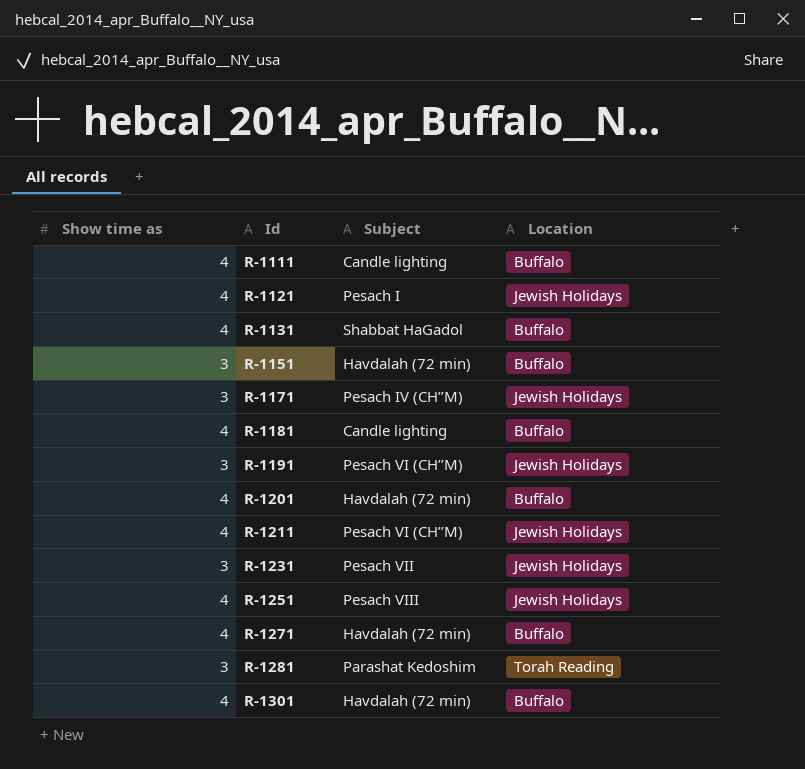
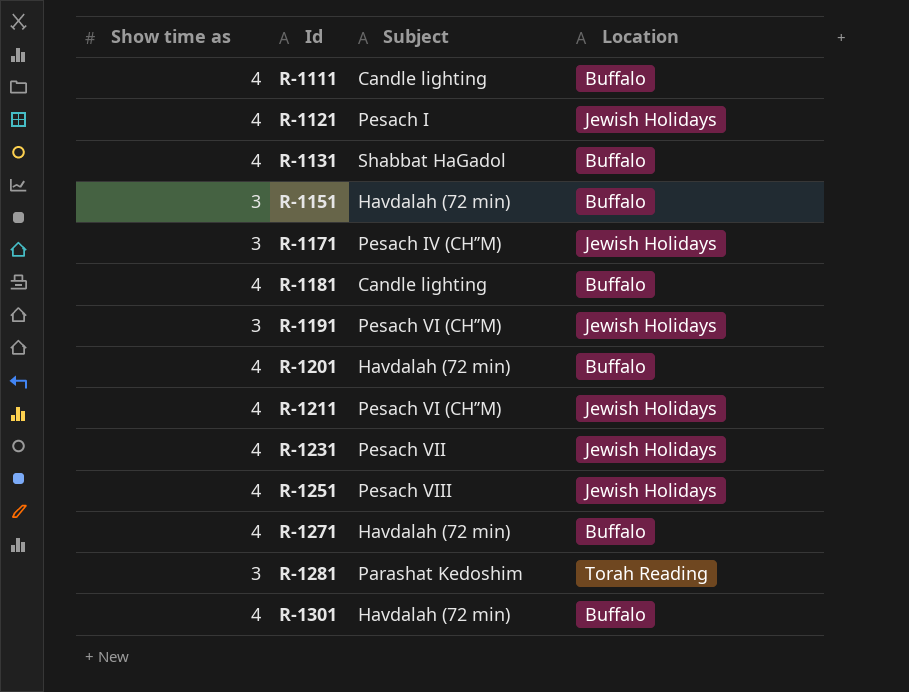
R-1231 | Show time as: 3 -> 4

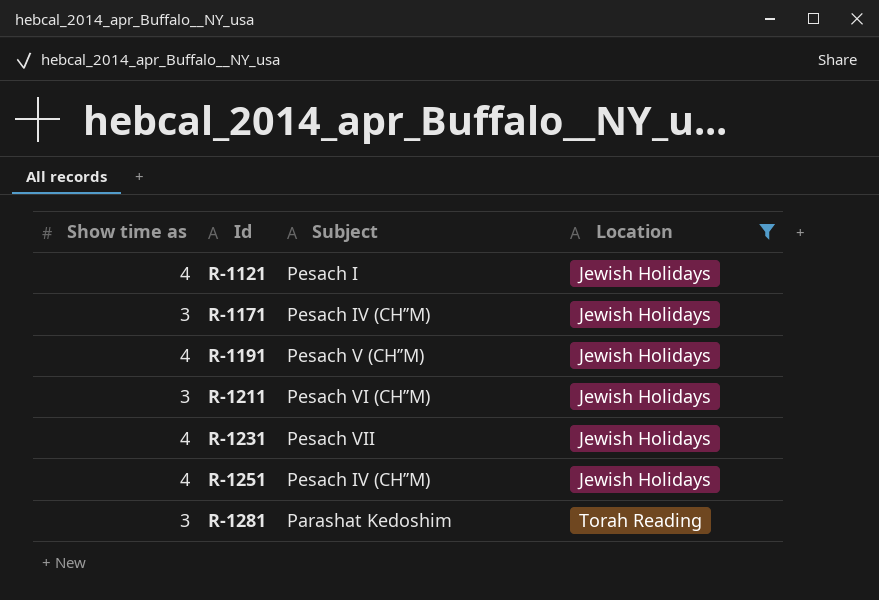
filter: none -> Location != Buffalo
R-1191 | Show time as: 3 -> 4
R-1191 | Subject: Pesach VI (CH’’M) -> Pesach V (CH’’M)
R-1211 | Show time as: 4 -> 3
R-1251 | Subject: Pesach VIII -> Pesach IV (CH’’M)

